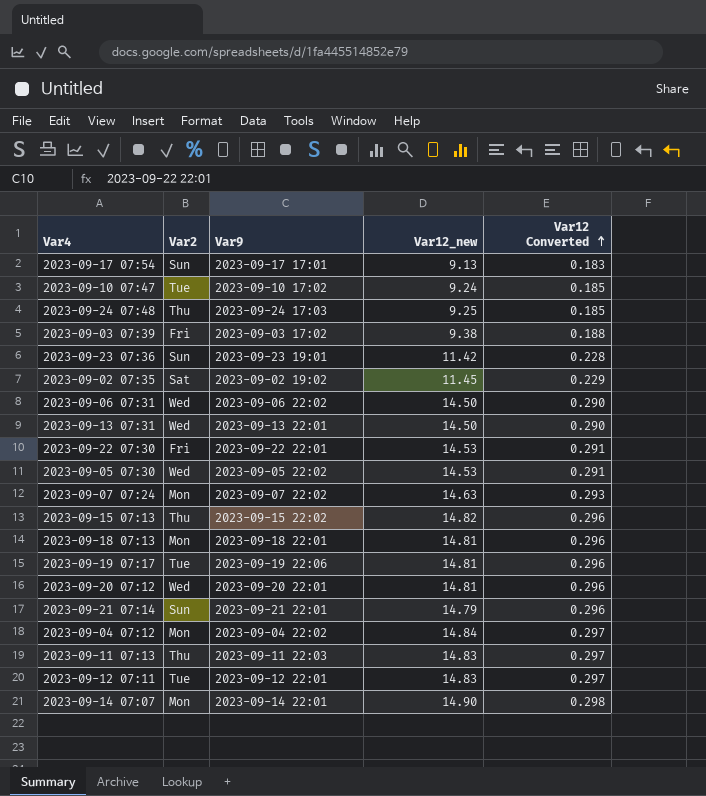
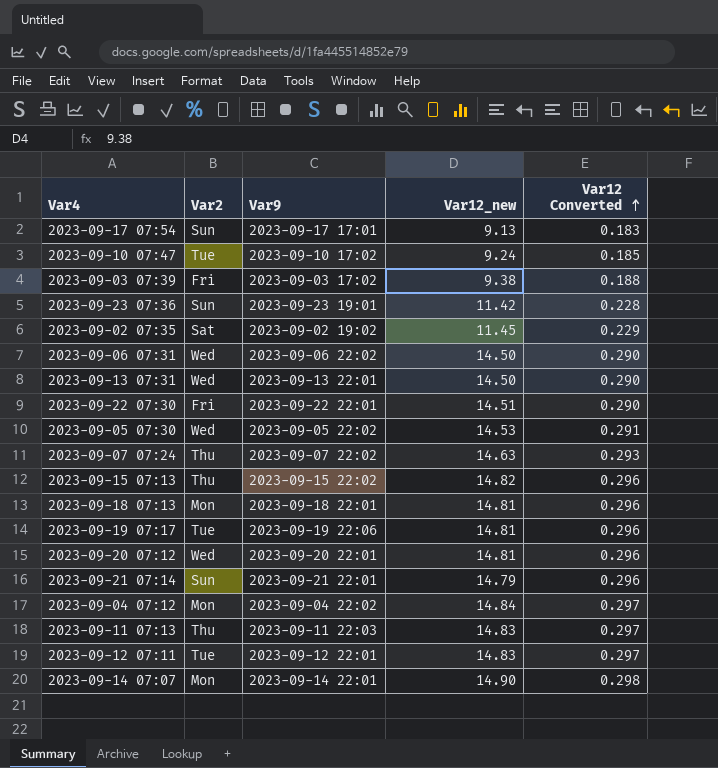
row 2023-09-24 07:48: Thu | 2023-09-24 17:03 | 9.25 | 0.185 -> none
2023-09-22 07:30 | Var12_new: 14.53 -> 14.51
2023-09-22 07:30 | Var12 Converted: 0.291 -> 0.290
2023-09-07 07:24 | Var2: Mon -> Thu

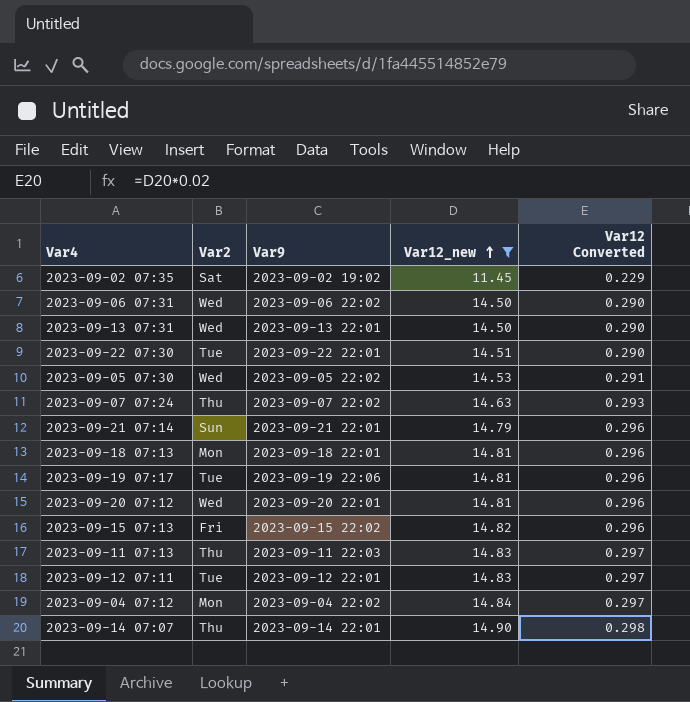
filter: none -> Var12_new >= 11.45
row order: Var12 Converted ascending -> Var12_new ascending
2023-09-22 07:30 | Var2: Fri -> Tue
2023-09-15 07:13 | Var2: Thu -> Fri
2023-09-14 07:07 | Var2: Mon -> Thu

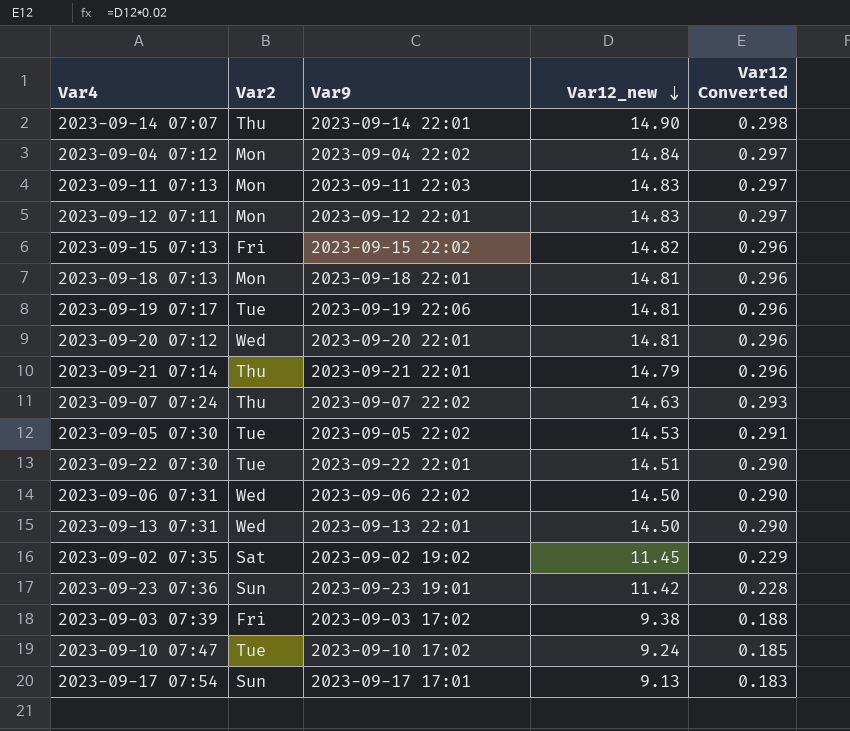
filter: Var12_new >= 11.45 -> none
row order: Var12_new ascending -> Var12_new descending
2023-09-11 07:13 | Var2: Thu -> Mon
2023-09-12 07:11 | Var2: Tue -> Mon
2023-09-21 07:14 | Var2: Sun -> Thu
2023-09-05 07:30 | Var2: Wed -> Tue

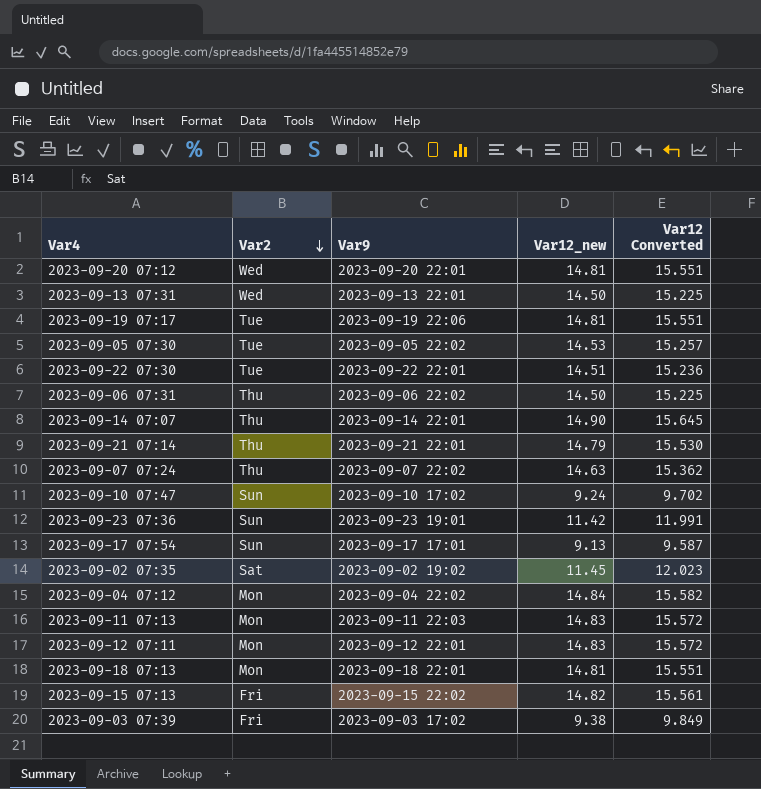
row order: Var12_new descending -> Var2 descending
column Var12 Converted | formula: [Var12_new] * 0.02 -> [Var12_new] * 1.05
2023-09-06 07:31 | Var2: Wed -> Thu
2023-09-10 07:47 | Var2: Tue -> Sun

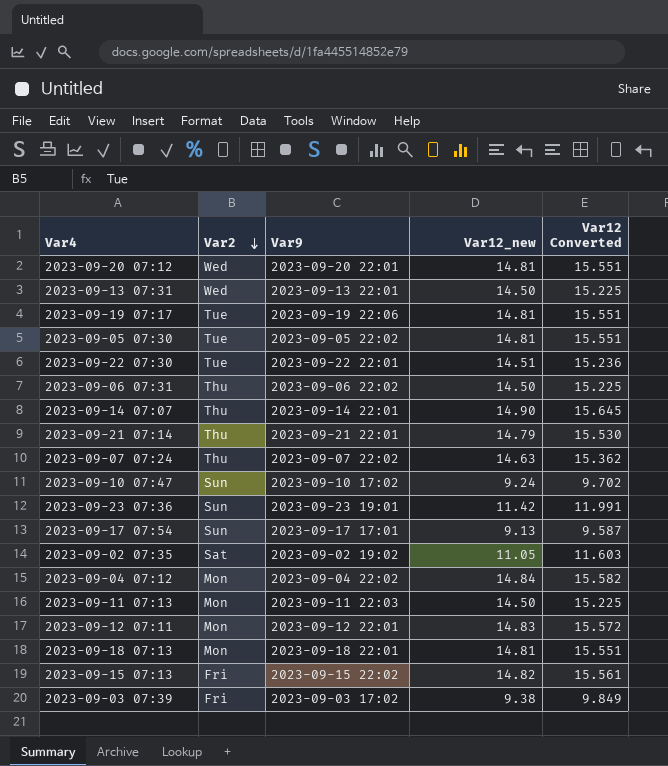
2023-09-05 07:30 | Var12_new: 14.53 -> 14.81
2023-09-05 07:30 | Var12 Converted: 15.257 -> 15.551
2023-09-02 07:35 | Var12_new: 11.45 -> 11.05
2023-09-02 07:35 | Var12 Converted: 12.023 -> 11.603
2023-09-11 07:13 | Var12_new: 14.83 -> 14.50
2023-09-11 07:13 | Var12 Converted: 15.572 -> 15.225

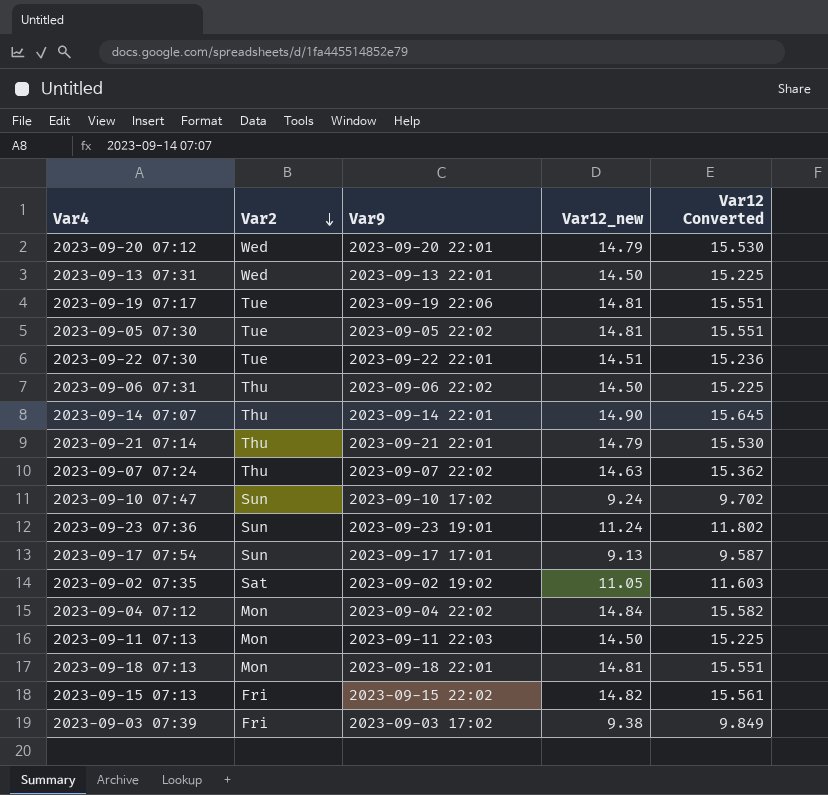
row 2023-09-12 07:11: Mon | 2023-09-12 22:01 | 14.83 | 15.572 -> none
2023-09-20 07:12 | Var12_new: 14.81 -> 14.79
2023-09-20 07:12 | Var12 Converted: 15.551 -> 15.530
2023-09-23 07:36 | Var12_new: 11.42 -> 11.24
2023-09-23 07:36 | Var12 Converted: 11.991 -> 11.802

